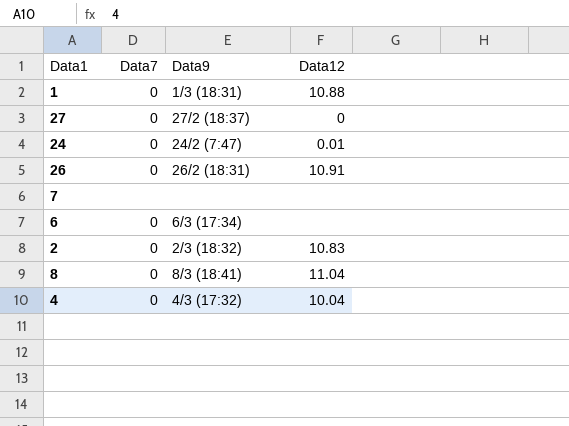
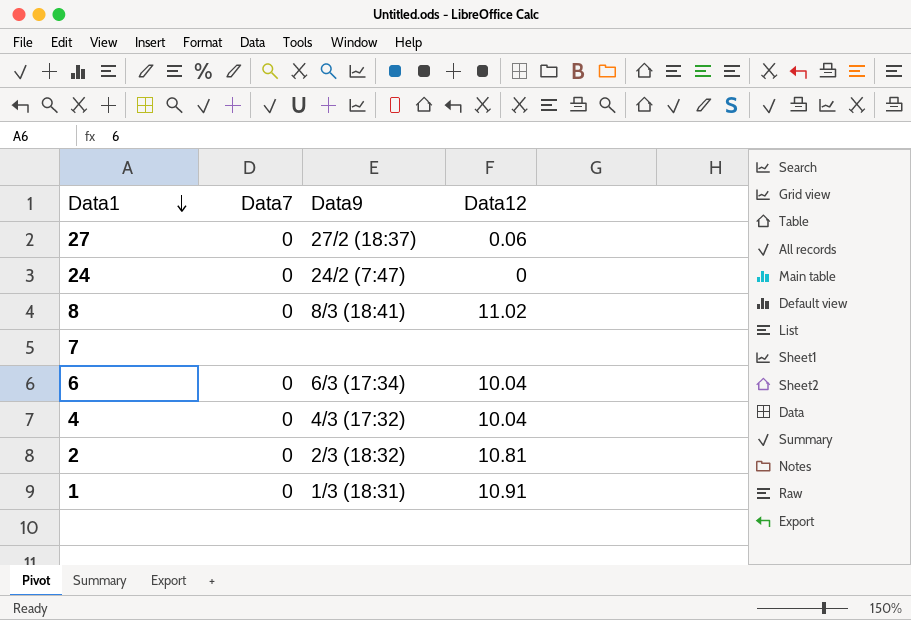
row order: none -> Data1 descending
row 26: 0 | 26/2 (18:31) | 10.91 -> none
27 | Data12: 0 -> 0.06
24 | Data12: 0.01 -> 0
8 | Data12: 11.04 -> 11.02
6 | Data12: none -> 10.04
2 | Data12: 10.83 -> 10.81
1 | Data12: 10.88 -> 10.91

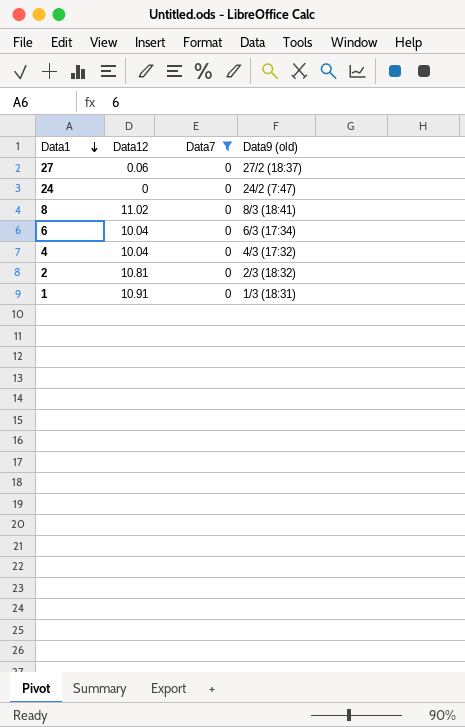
filter: none -> Data7 = 0
column Data12 | position: 4 -> 2
column name: Data9 -> Data9 (old)

